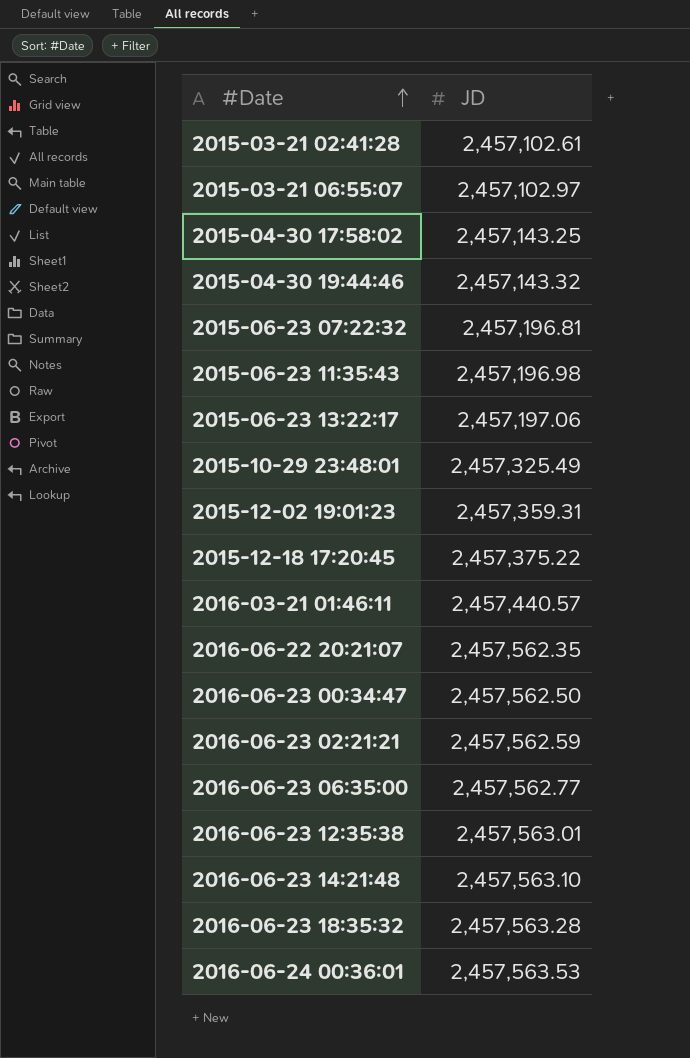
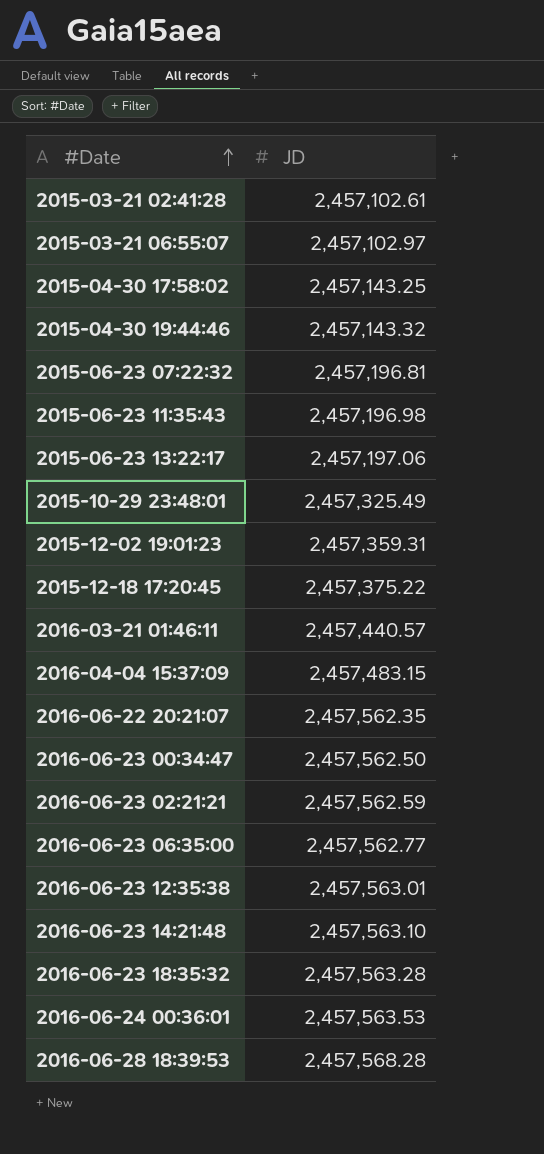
row 2016-04-04 15:37:09: none -> 2,457,483.15
row 2016-06-28 18:39:53: none -> 2,457,568.28

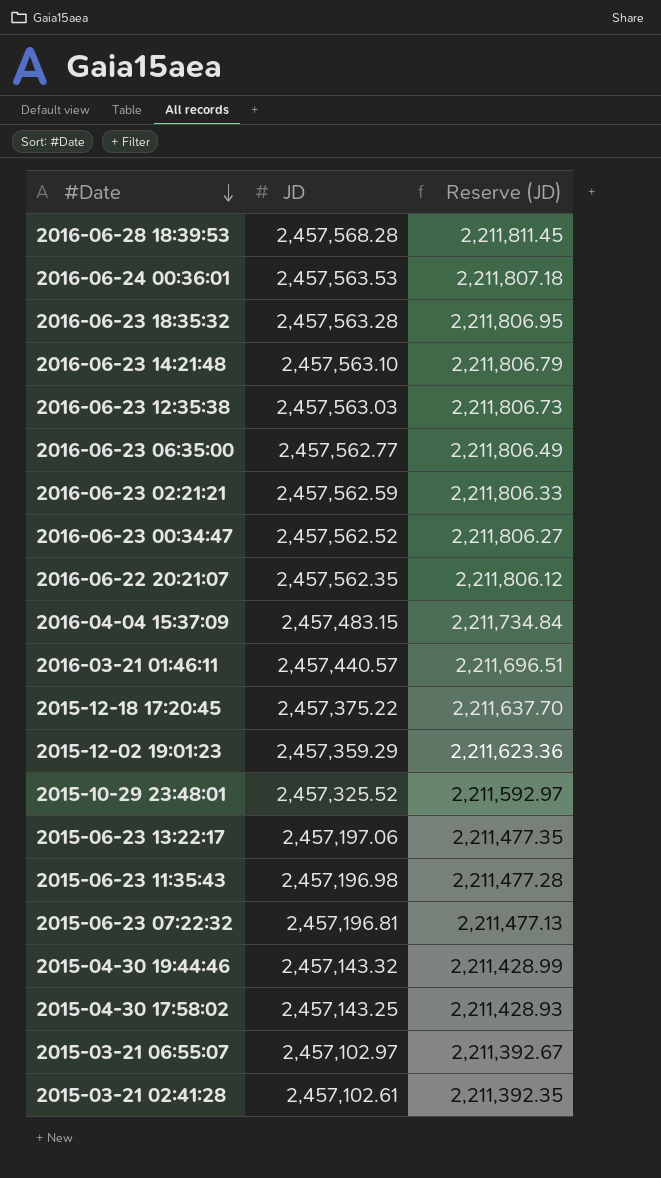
row order: #Date ascending -> #Date descending
column Reserve (JD) | formula: none -> [JD] * 0.9
2016-06-23 12:35:38 | JD: 2,457,563.01 -> 2,457,563.03
2016-06-23 00:34:47 | JD: 2,457,562.50 -> 2,457,562.52
2015-12-02 19:01:23 | JD: 2,457,359.31 -> 2,457,359.29
2015-10-29 23:48:01 | JD: 2,457,325.49 -> 2,457,325.52

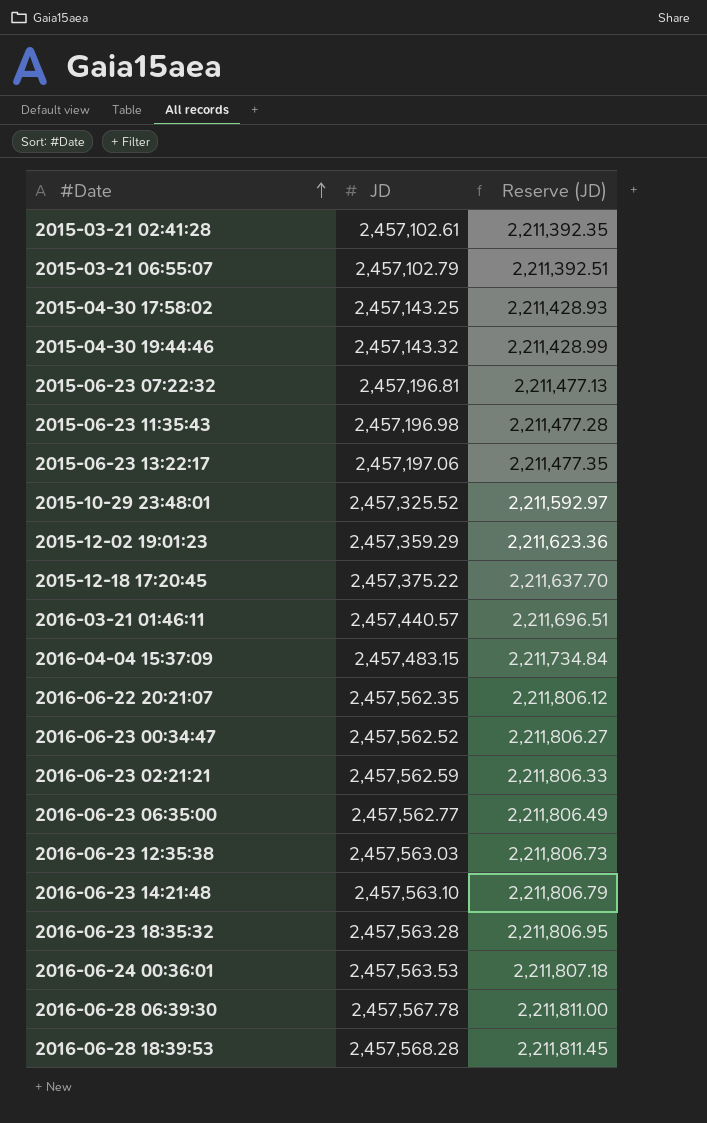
row order: #Date descending -> #Date ascending
2015-03-21 06:55:07 | JD: 2,457,102.97 -> 2,457,102.79
2015-03-21 06:55:07 | Reserve (JD): 2,211,392.67 -> 2,211,392.51
row 2016-06-28 06:39:30: none -> 2,457,567.78 | 2,211,811.00

